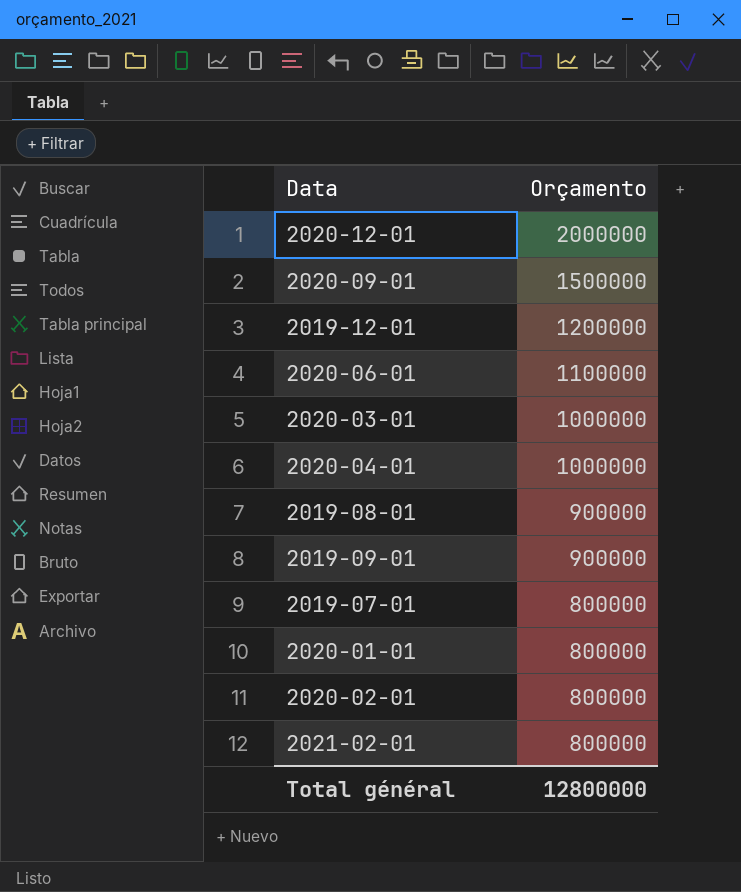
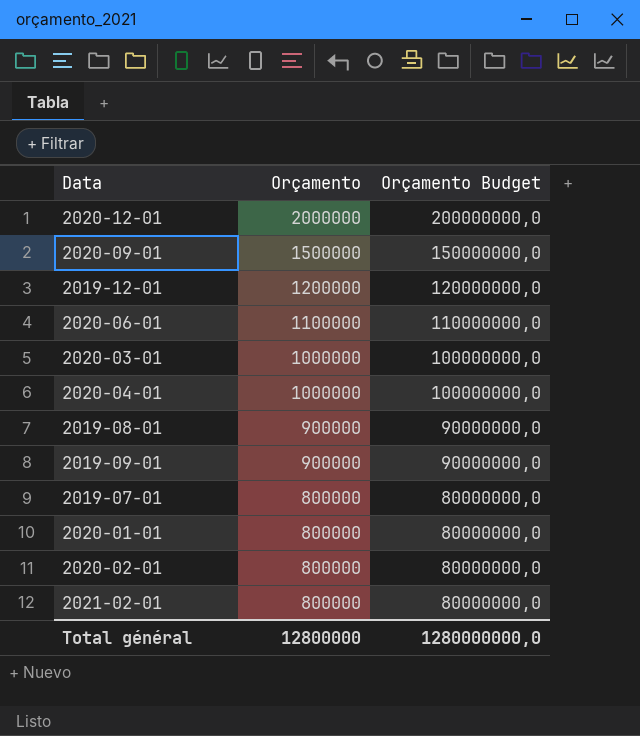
column Orçamento Budget | formula: none -> [Orçamento] * 100

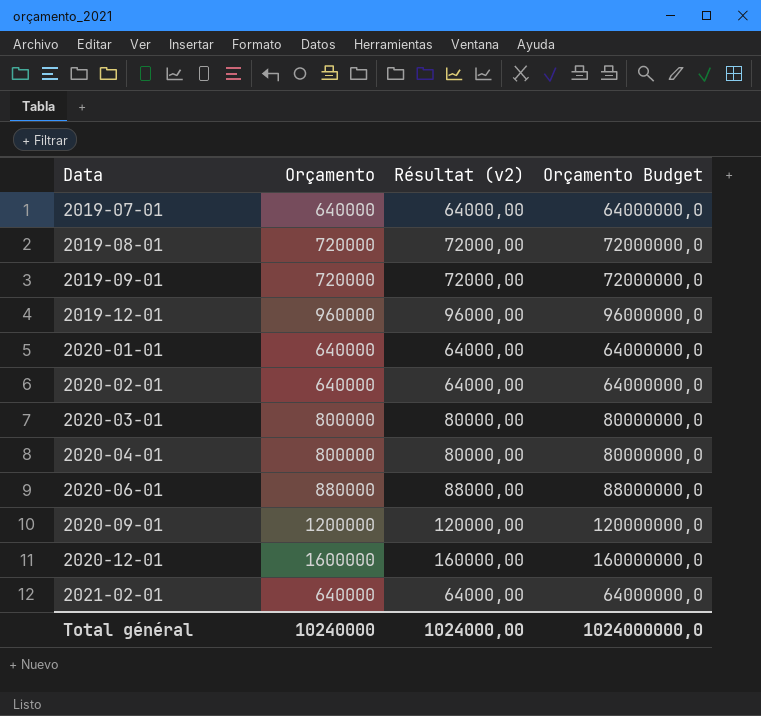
row order: Orçamento descending -> Data ascending
column Résultat (v2) | formula: none -> [Orçamento] * 0,1
2019-07-01 | Orçamento: 800000 -> 640000
2019-07-01 | Orçamento Budget: 80000000,0 -> 64000000,0
2019-08-01 | Orçamento: 900000 -> 720000
2019-08-01 | Orçamento Budget: 90000000,0 -> 72000000,0
2019-09-01 | Orçamento: 900000 -> 720000
2019-09-01 | Orçamento Budget: 90000000,0 -> 72000000,0
2019-12-01 | Orçamento: 1200000 -> 960000
2019-12-01 | Orçamento Budget: 120000000,0 -> 96000000,0
2020-01-01 | Orçamento: 800000 -> 640000
2020-01-01 | Orçamento Budget: 80000000,0 -> 64000000,0
2020-02-01 | Orçamento: 800000 -> 640000
2020-02-01 | Orçamento Budget: 80000000,0 -> 64000000,0
2020-03-01 | Orçamento: 1000000 -> 800000
2020-03-01 | Orçamento Budget: 100000000,0 -> 80000000,0
2020-04-01 | Orçamento: 1000000 -> 800000
2020-04-01 | Orçamento Budget: 100000000,0 -> 80000000,0
2020-06-01 | Orçamento: 1100000 -> 880000
2020-06-01 | Orçamento Budget: 110000000,0 -> 88000000,0
2020-09-01 | Orçamento: 1500000 -> 1200000
2020-09-01 | Orçamento Budget: 150000000,0 -> 120000000,0
2020-12-01 | Orçamento: 2000000 -> 1600000
2020-12-01 | Orçamento Budget: 200000000,0 -> 160000000,0
2021-02-01 | Orçamento: 800000 -> 640000
2021-02-01 | Orçamento Budget: 80000000,0 -> 64000000,0
Total général | Orçamento: 12800000 -> 10240000
Total général | Orçamento Budget: 1280000000,0 -> 1024000000,0

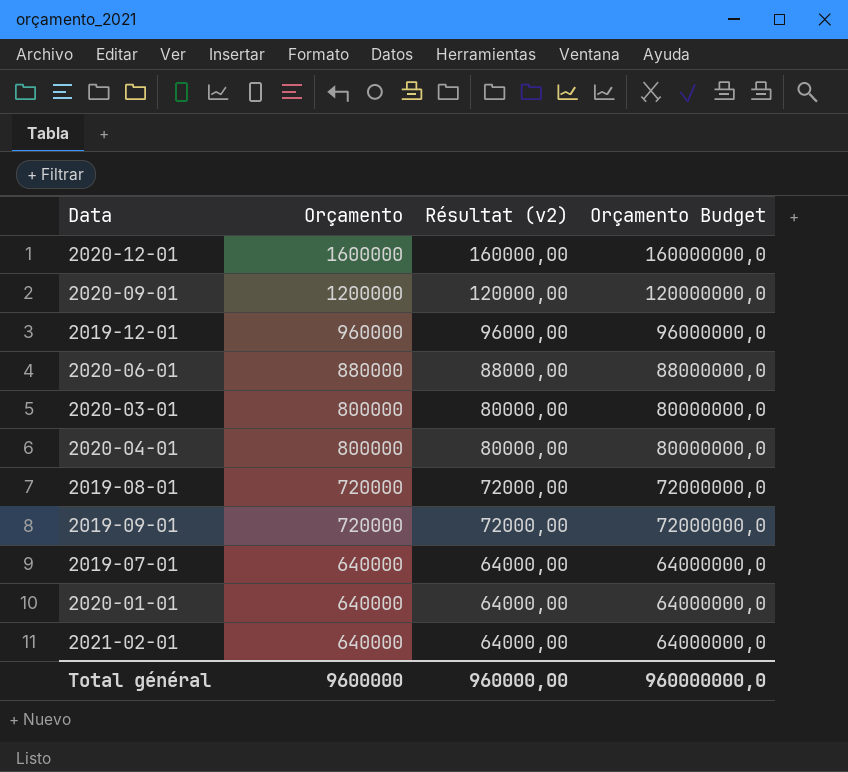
row order: Data ascending -> Orçamento descending
row 2020-02-01: 640000 | 64000,00 | 64000000,0 -> none
Total général | Orçamento: 10240000 -> 9600000
Total général | Résultat (v2): 1024000,00 -> 960000,00
Total général | Orçamento Budget: 1024000000,0 -> 960000000,0

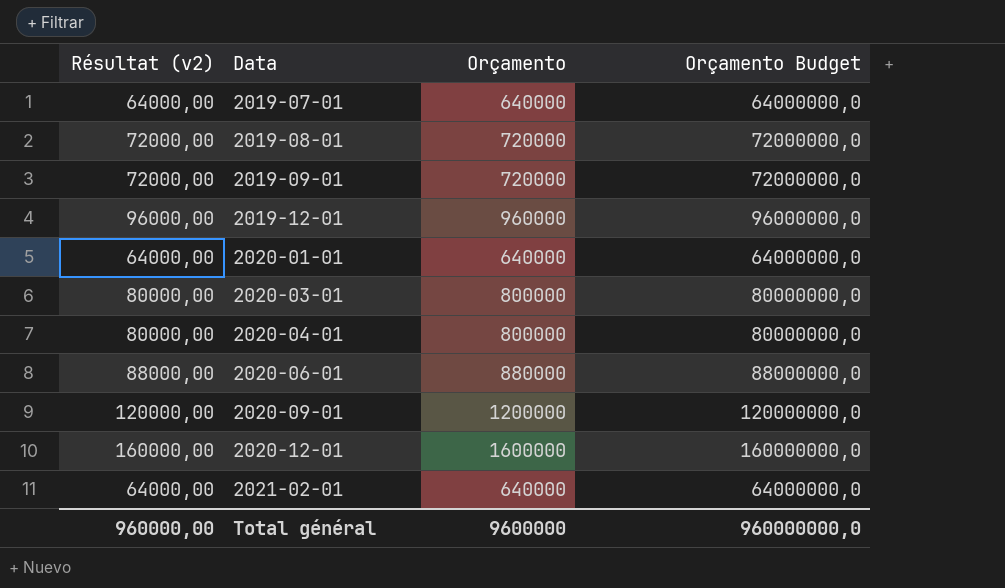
row order: Orçamento descending -> Data ascending
column Résultat (v2) | position: 3 -> 1

